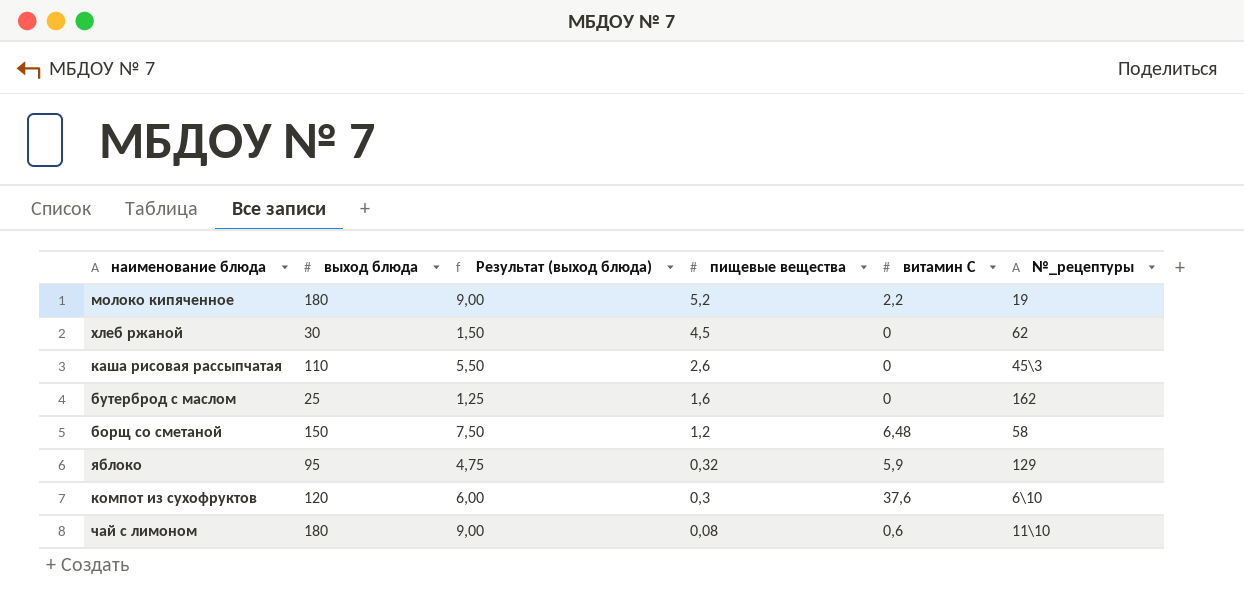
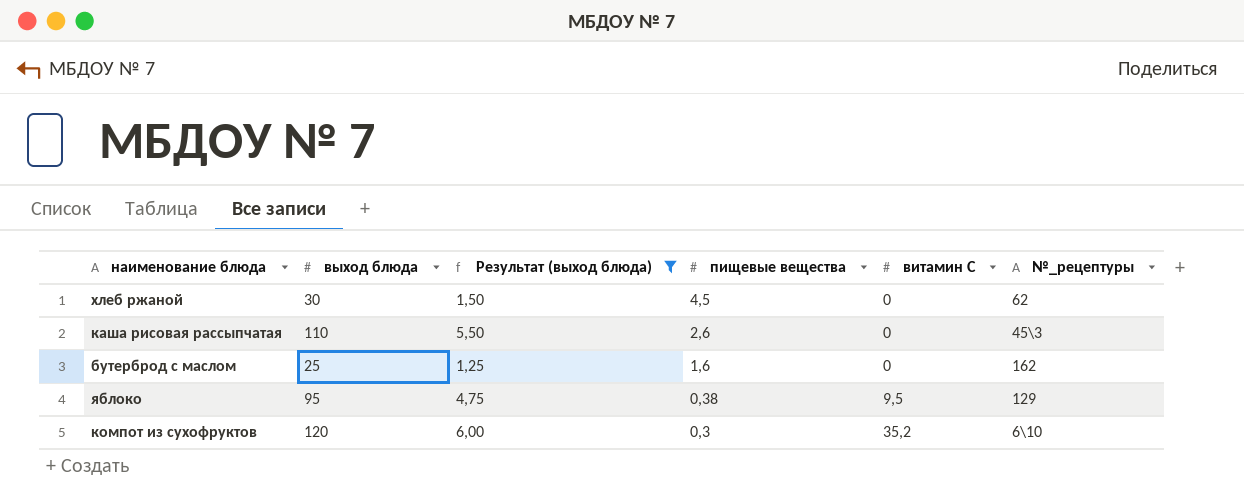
filter: none -> Результат (выход блюда) <= 6,00
яблоко | пищевые вещества: 0,32 -> 0,38
яблоко | витамин С: 5,9 -> 9,5
компот из сухофруктов | витамин С: 37,6 -> 35,2

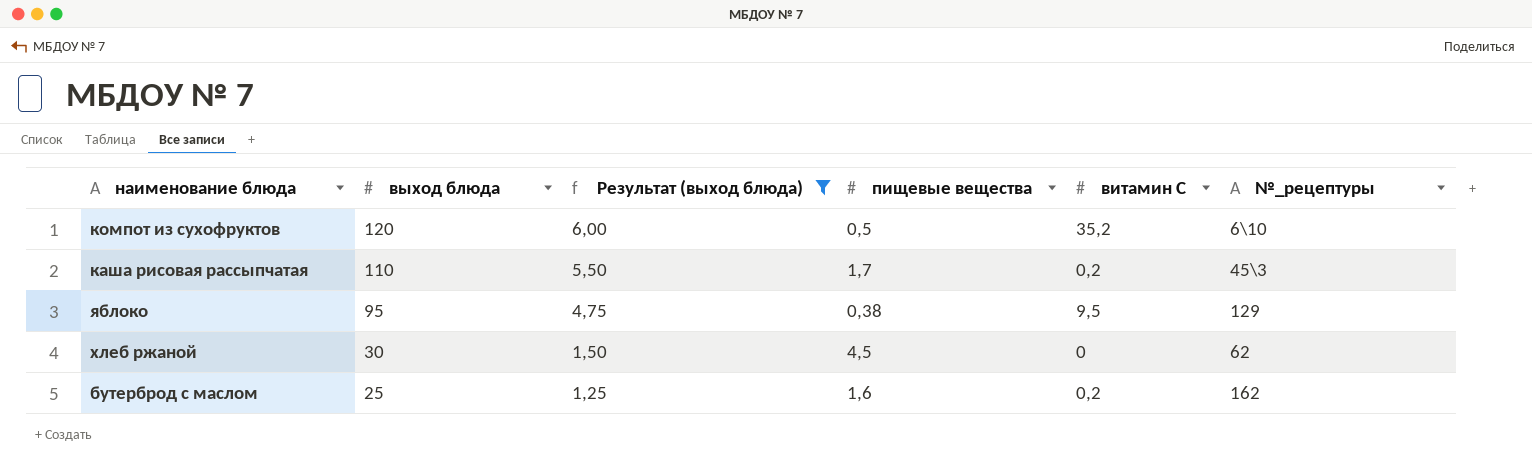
row order: пищевые вещества descending -> выход блюда descending
компот из сухофруктов | пищевые вещества: 0,3 -> 0,5
каша рисовая рассыпчатая | пищевые вещества: 2,6 -> 1,7
каша рисовая рассыпчатая | витамин С: 0 -> 0,2
бутерброд с маслом | витамин С: 0 -> 0,2

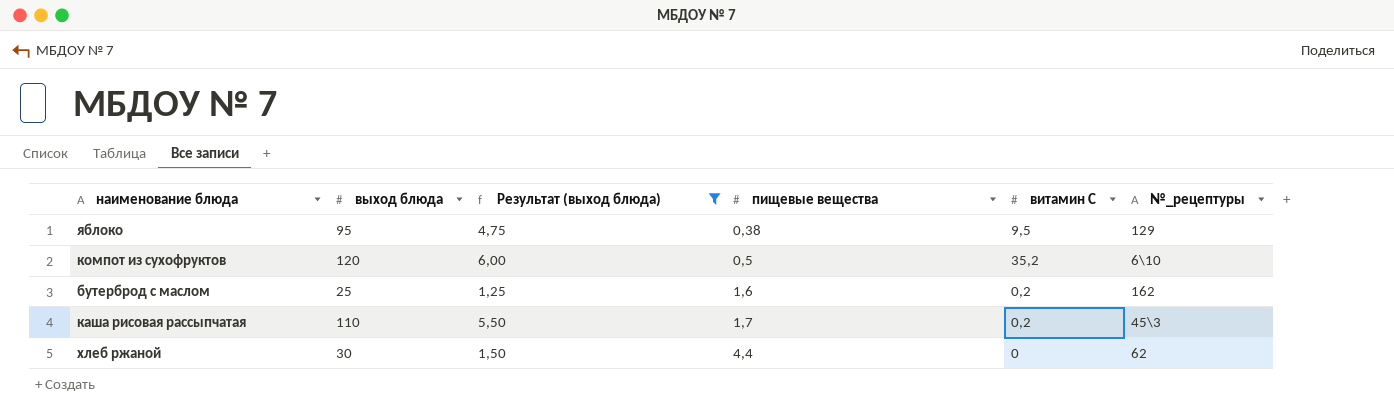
row order: выход блюда descending -> пищевые вещества ascending
хлеб ржаной | пищевые вещества: 4,5 -> 4,4

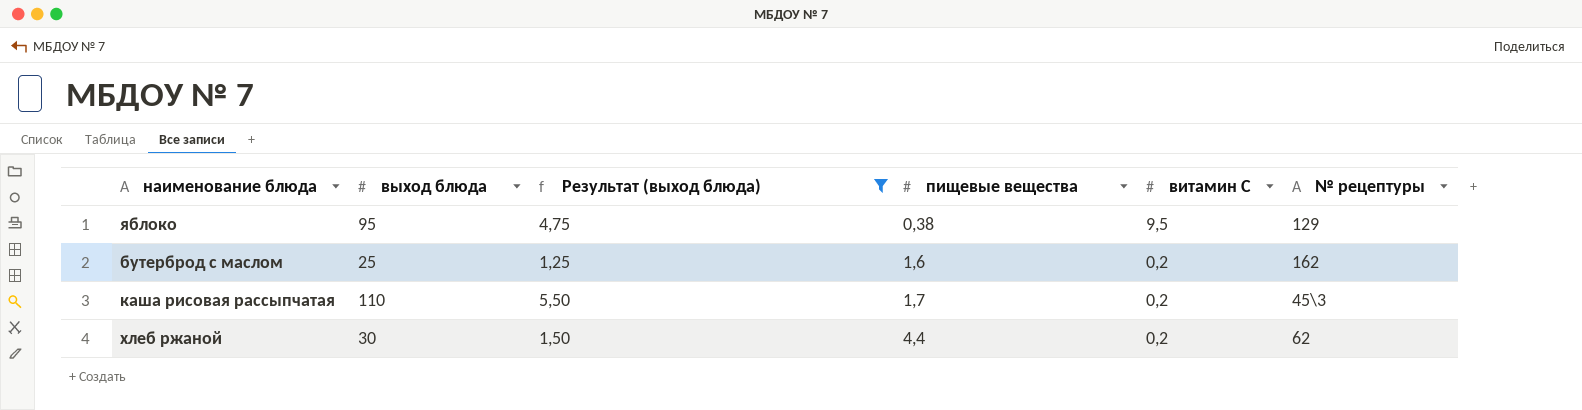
column name: №_рецептуры -> № рецептуры
row компот из сухофруктов: 120 | 6,00 | 0,5 | 35,2 | 6\10 -> none
хлеб ржаной | витамин С: 0 -> 0,2

